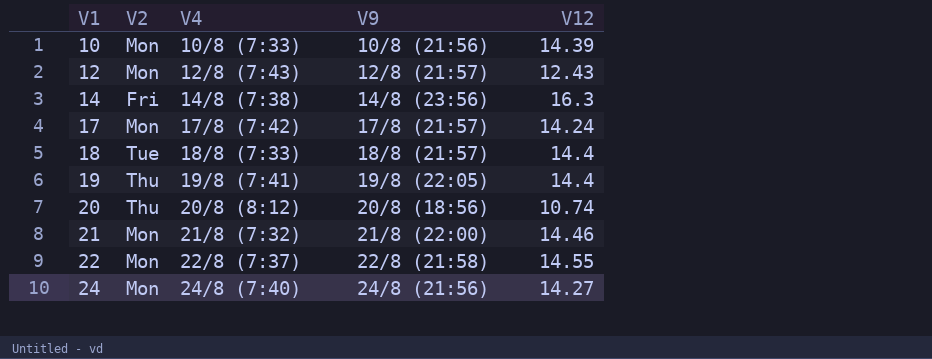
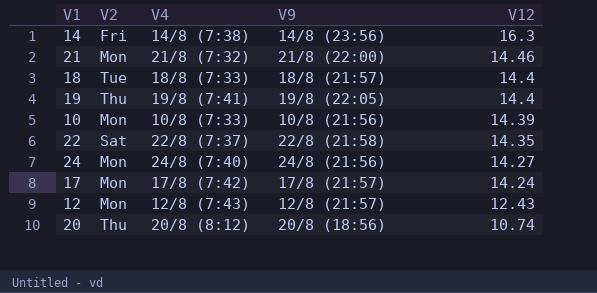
row order: V1 ascending -> V12 descending
22 | V2: Mon -> Sat
22 | V12: 14.55 -> 14.35

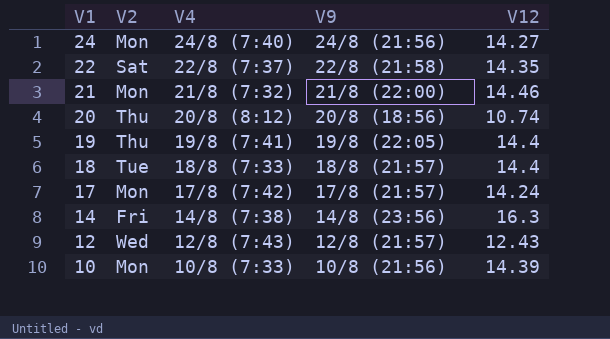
row order: V12 descending -> V1 descending
12 | V2: Mon -> Wed

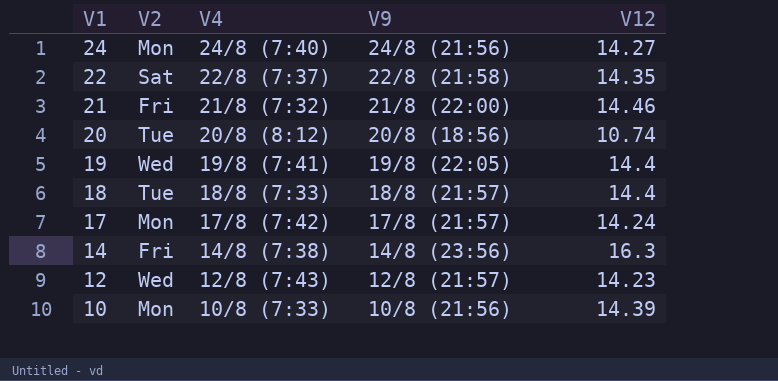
21 | V2: Mon -> Fri
20 | V2: Thu -> Tue
19 | V2: Thu -> Wed
12 | V12: 12.43 -> 14.23

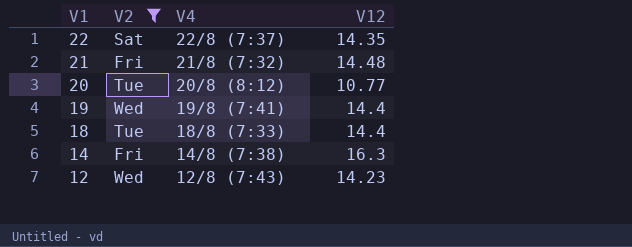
filter: none -> V2 != Mon
column V9 | position: 4 -> none
21 | V12: 14.46 -> 14.48
20 | V12: 10.74 -> 10.77

